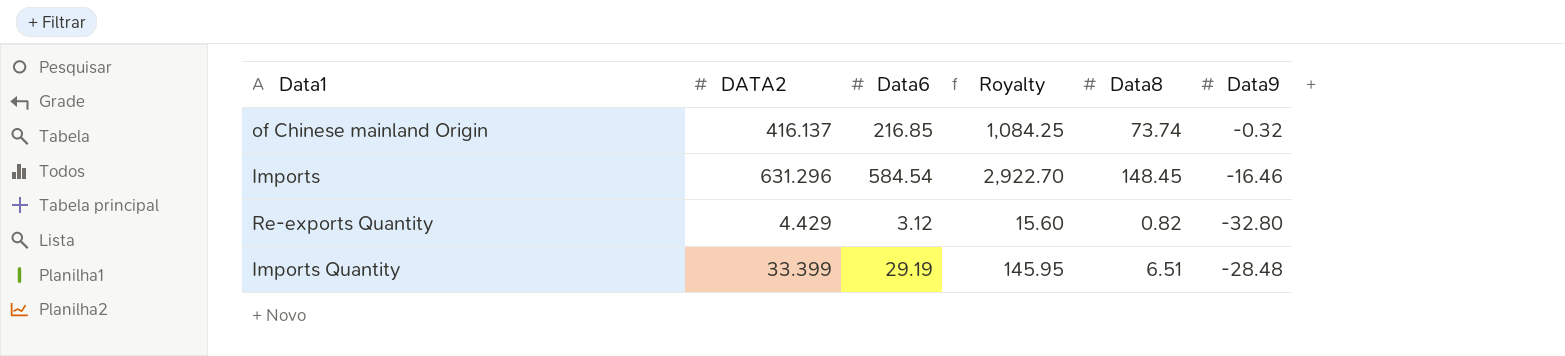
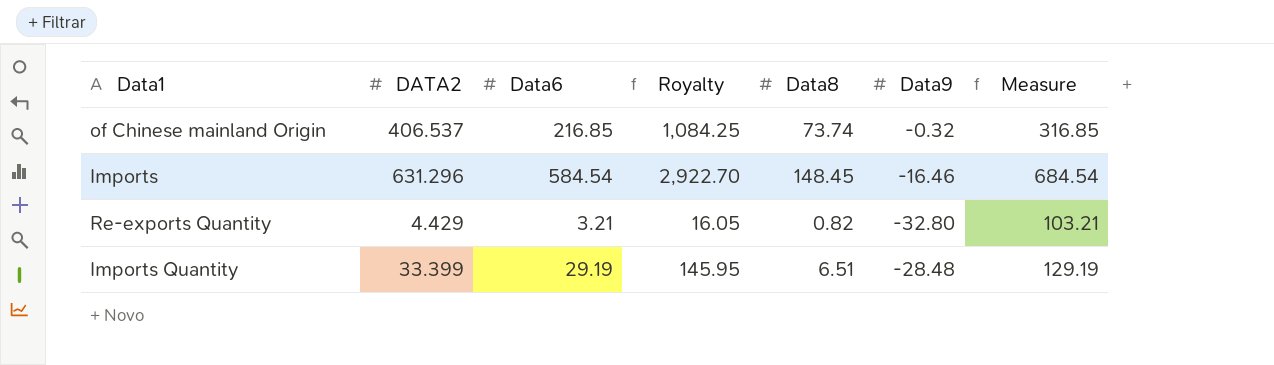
column Measure | formula: none -> [Data6] + 100
of Chinese mainland Origin | DATA2: 416.137 -> 406.537
Re-exports Quantity | Data6: 3.12 -> 3.21
Re-exports Quantity | Royalty: 15.60 -> 16.05

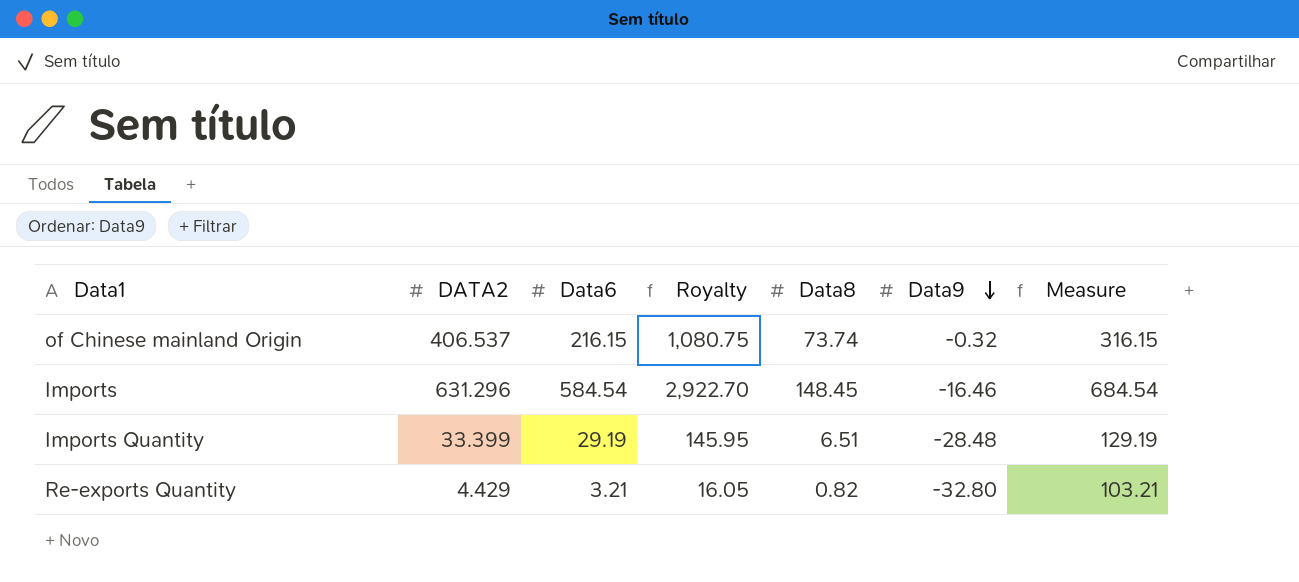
row order: none -> Data9 descending
of Chinese mainland Origin | Data6: 216.85 -> 216.15
of Chinese mainland Origin | Royalty: 1,084.25 -> 1,080.75
of Chinese mainland Origin | Measure: 316.85 -> 316.15

